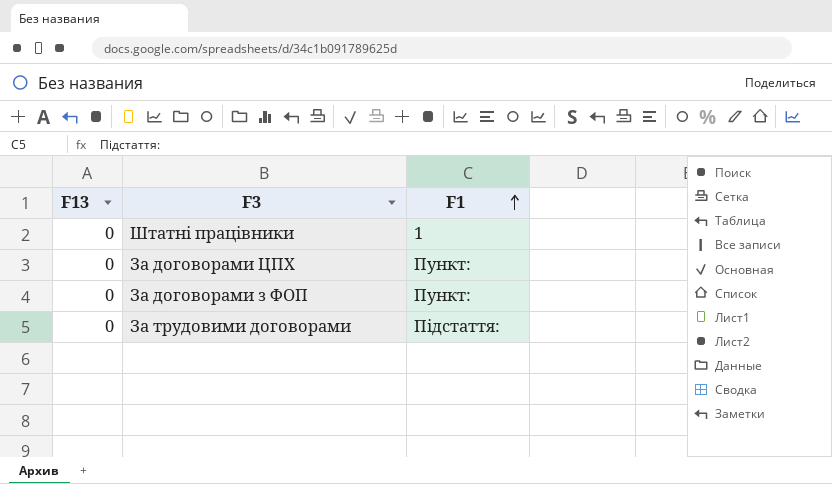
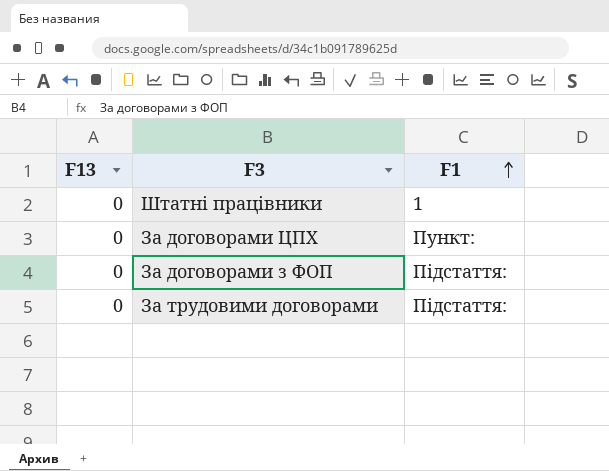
За договорами з ФОП | F1: Пункт: -> Підстаття:

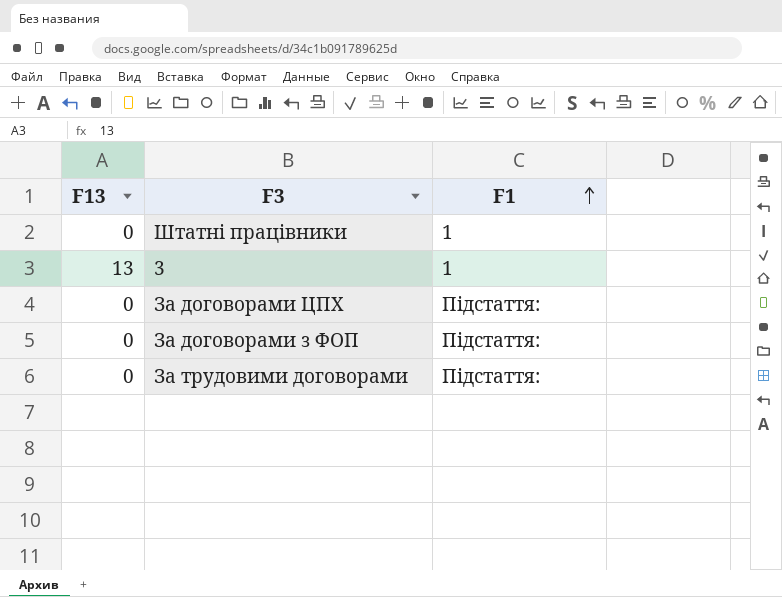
row 3: none -> 13 | 1
За договорами ЦПХ | F1: Пункт: -> Підстаття:

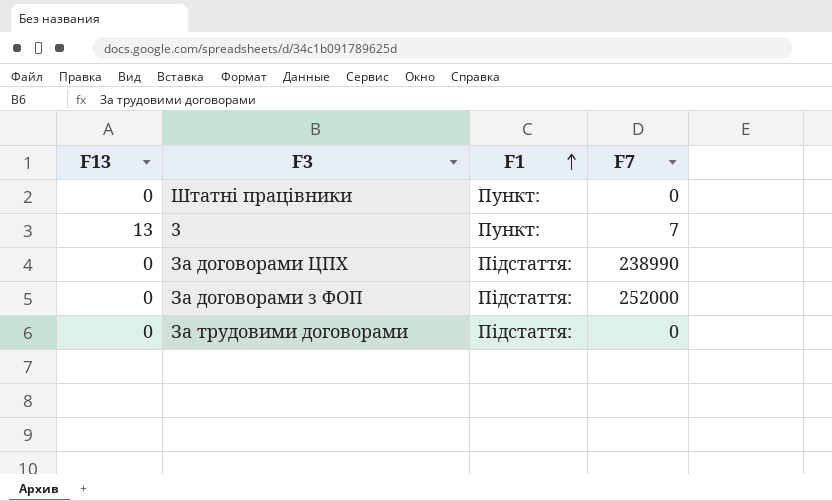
column F7 | position: none -> 4
Штатні працівники | F1: 1 -> Пункт:
3 | F1: 1 -> Пункт:

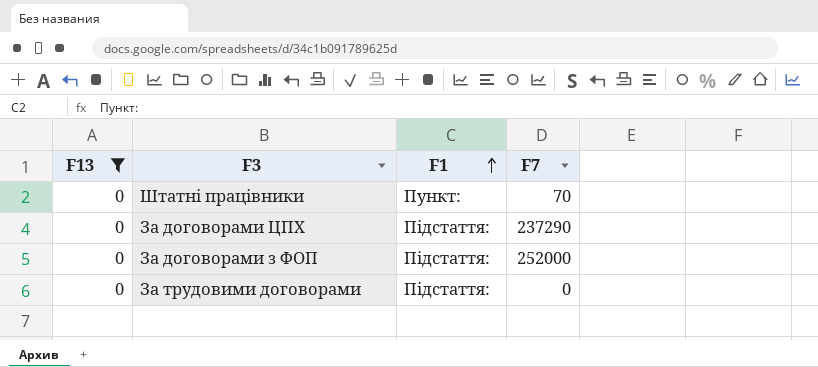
filter: none -> F13 = 0
Штатні працівники | F7: 0 -> 70
За договорами ЦПХ | F7: 238990 -> 237290

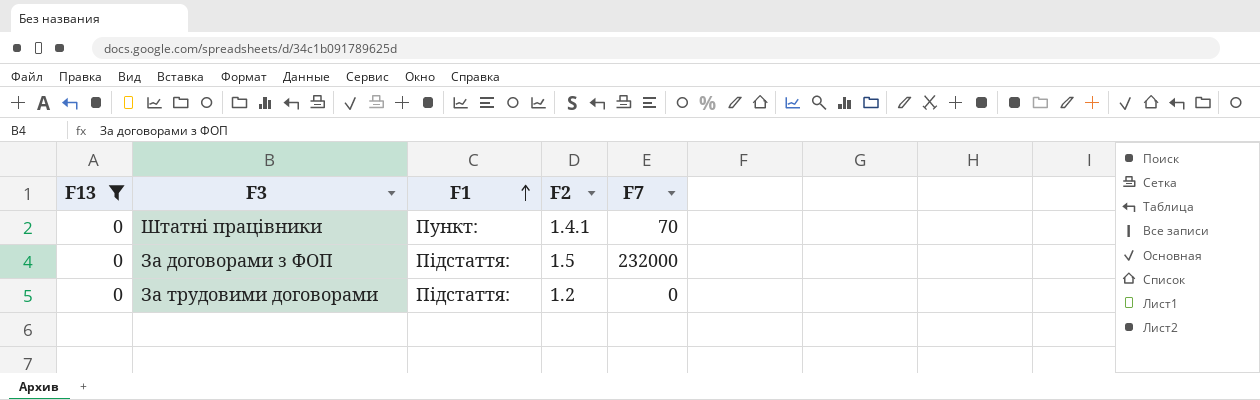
column F2 | position: none -> 4
row За договорами ЦПХ: 0 | Підстаття: | 237290 -> none
За договорами з ФОП | F7: 252000 -> 232000

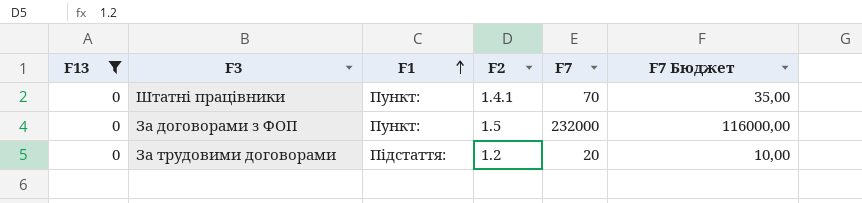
column F7 Бюджет | formula: none -> [F7] * 0,5
За договорами з ФОП | F1: Підстаття: -> Пункт:
За трудовими договорами | F7: 0 -> 20

